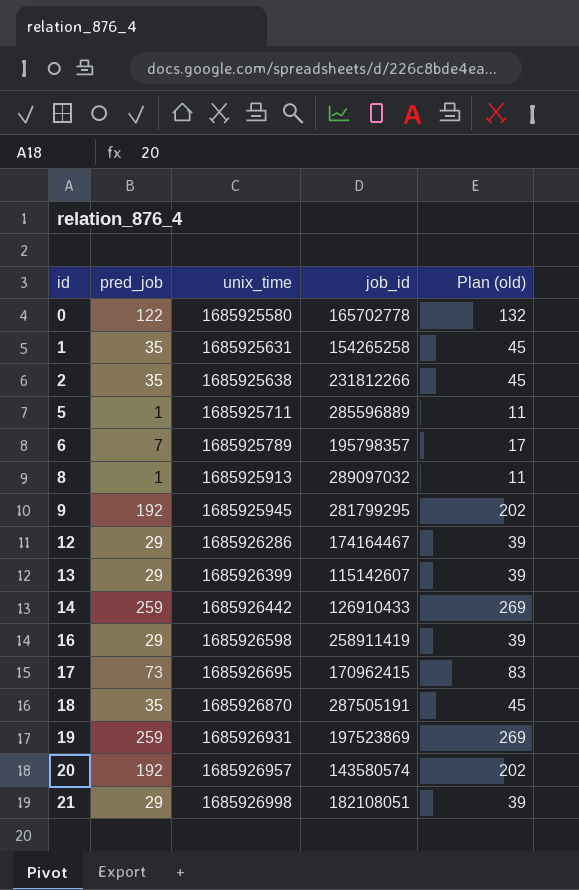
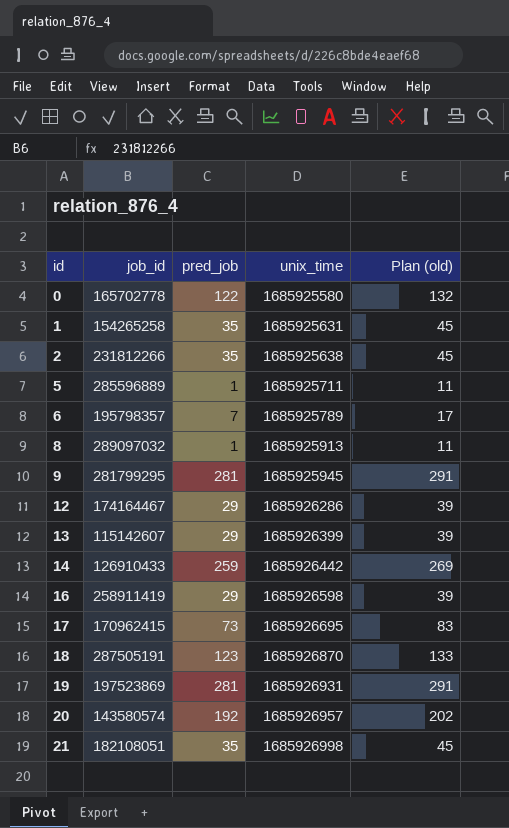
column job_id | position: 4 -> 2
9 | pred_job: 192 -> 281
9 | Plan (old): 202 -> 291
18 | pred_job: 35 -> 123
18 | Plan (old): 45 -> 133
19 | pred_job: 259 -> 281
19 | Plan (old): 269 -> 291
21 | pred_job: 29 -> 35
21 | Plan (old): 39 -> 45

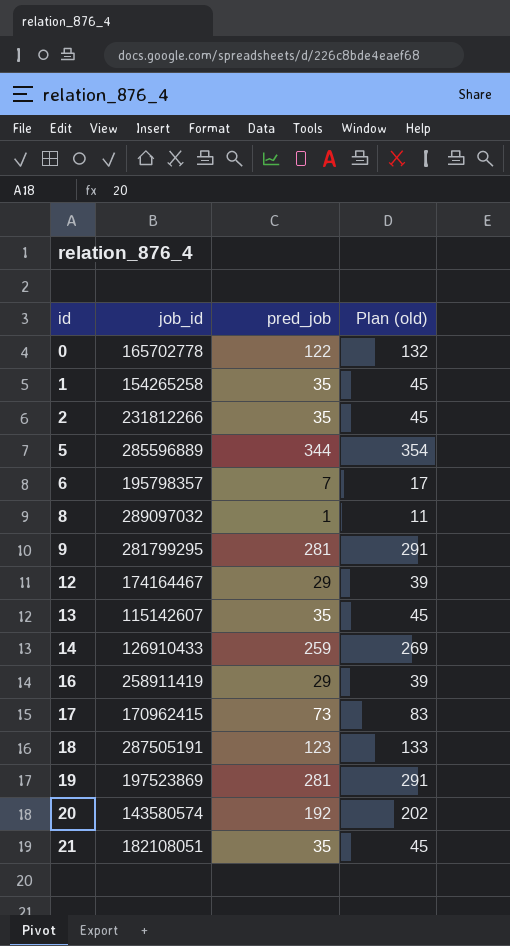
column unix_time | position: 4 -> none
5 | pred_job: 1 -> 344
5 | Plan (old): 11 -> 354
13 | pred_job: 29 -> 35
13 | Plan (old): 39 -> 45

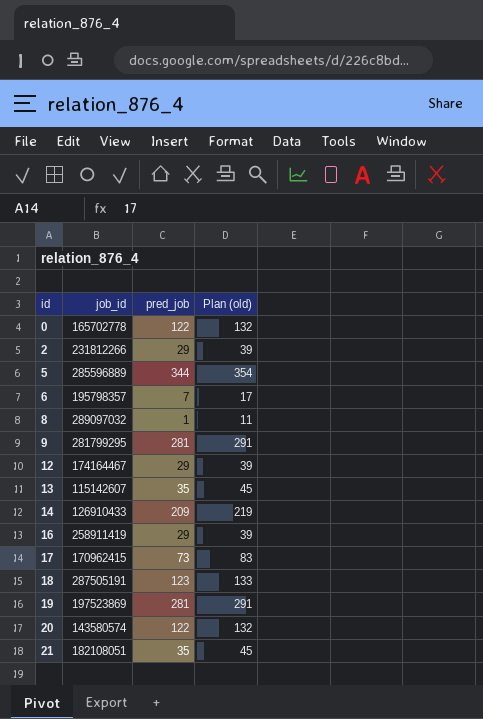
row 1: 154265258 | 35 | 45 -> none
2 | pred_job: 35 -> 29
2 | Plan (old): 45 -> 39
14 | pred_job: 259 -> 209
14 | Plan (old): 269 -> 219
20 | pred_job: 192 -> 122
20 | Plan (old): 202 -> 132

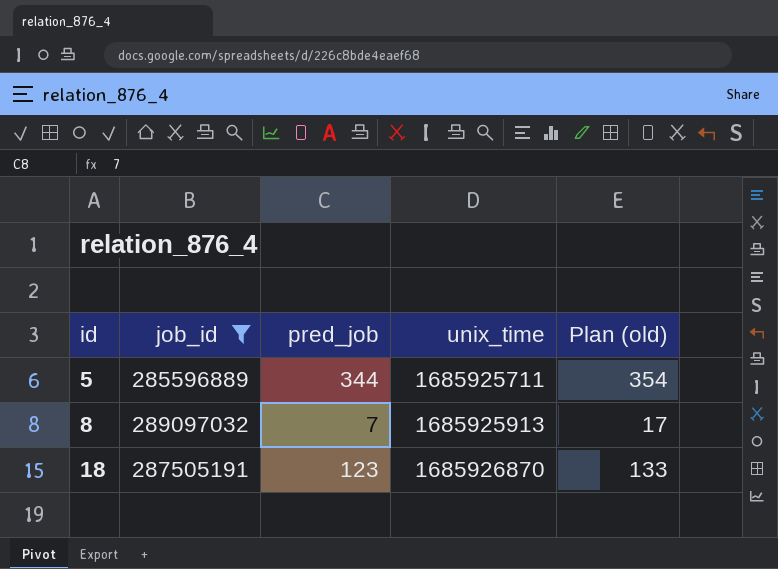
filter: none -> job_id >= 285596889
column unix_time | position: none -> 4
8 | pred_job: 1 -> 7
8 | Plan (old): 11 -> 17

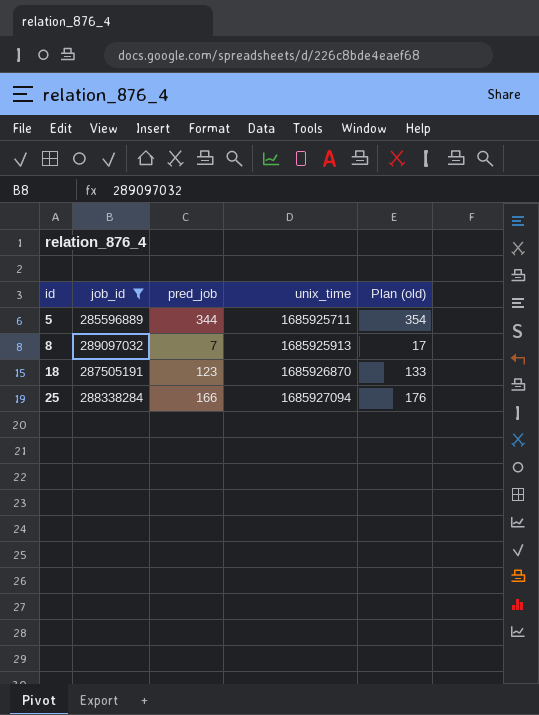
row 25: none -> 288338284 | 166 | 1685927094 | 176

